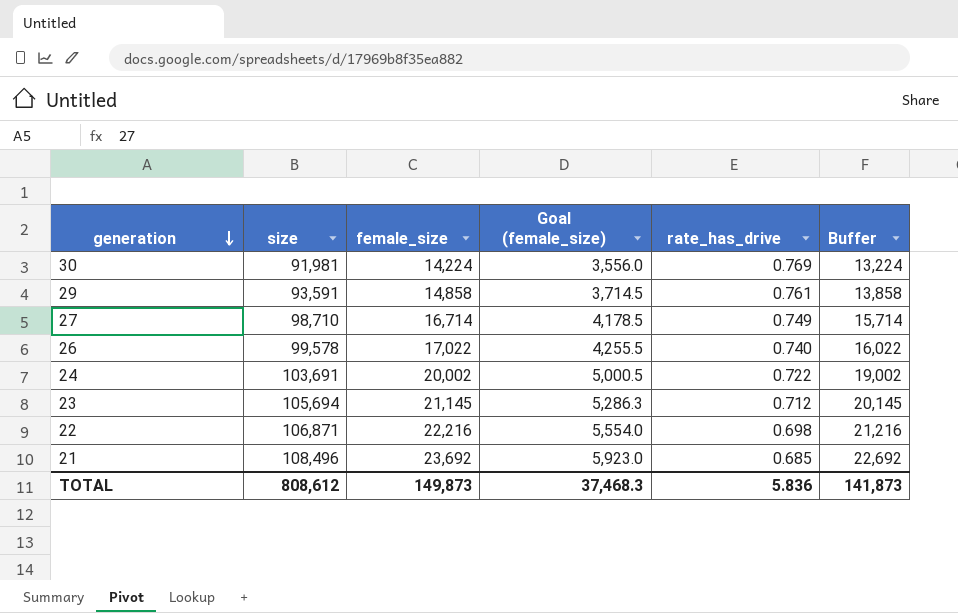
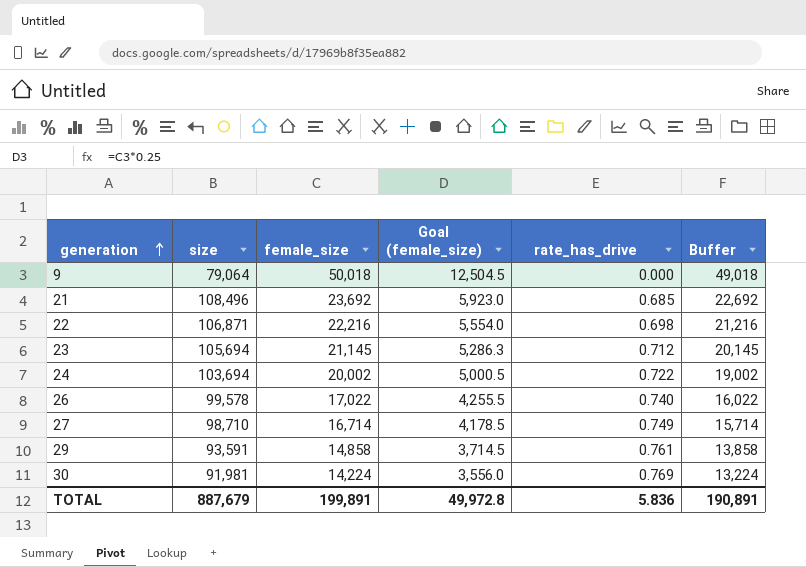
row order: generation descending -> generation ascending
row 9: none -> 79,064 | 50,018 | 12,504.5 | 0.000 | 49,018
24 | size: 103,691 -> 103,694
TOTAL | size: 808,612 -> 887,679
TOTAL | female_size: 149,873 -> 199,891
TOTAL | Goal (female_size): 37,468.3 -> 49,972.8
TOTAL | Buffer: 141,873 -> 190,891

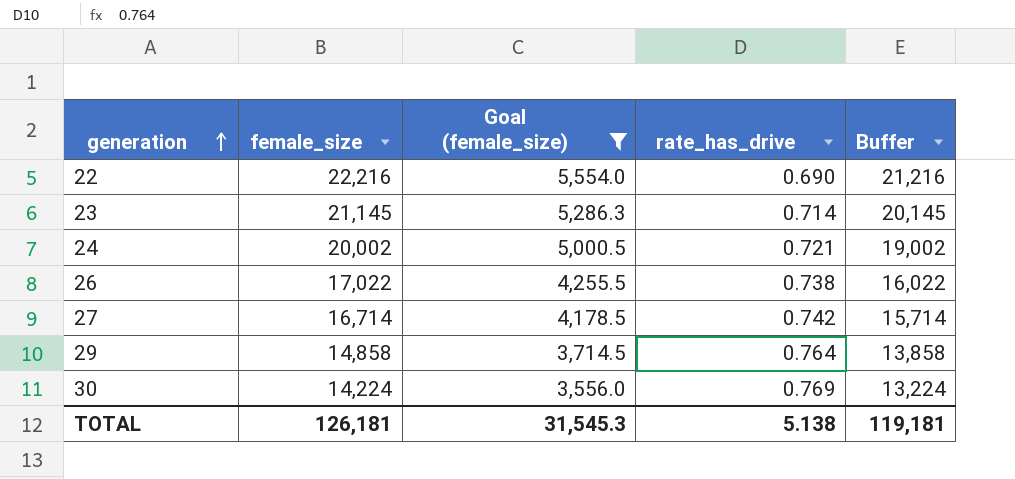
filter: none -> Goal (female_size) <= 5,554.0
column size | position: 2 -> none
22 | rate_has_drive: 0.698 -> 0.690
23 | rate_has_drive: 0.712 -> 0.714
24 | rate_has_drive: 0.722 -> 0.721
26 | rate_has_drive: 0.740 -> 0.738
27 | rate_has_drive: 0.749 -> 0.742
29 | rate_has_drive: 0.761 -> 0.764
TOTAL | female_size: 199,891 -> 126,181
TOTAL | Goal (female_size): 49,972.8 -> 31,545.3
TOTAL | rate_has_drive: 5.836 -> 5.138
TOTAL | Buffer: 190,891 -> 119,181

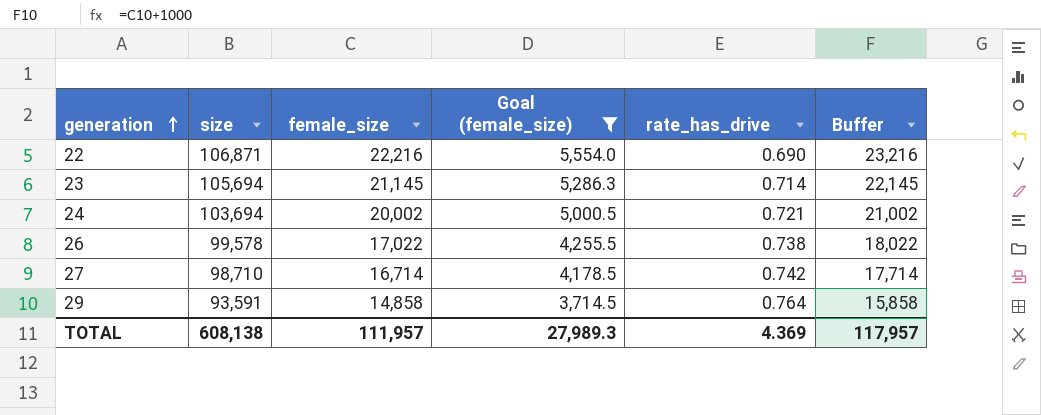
column size | position: none -> 2
column Buffer | formula: [female_size] - 1000 -> [female_size] + 1000
row 30: 14,224 | 3,556.0 | 0.769 | 13,224 -> none
TOTAL | female_size: 126,181 -> 111,957
TOTAL | Goal (female_size): 31,545.3 -> 27,989.3
TOTAL | rate_has_drive: 5.138 -> 4.369
TOTAL | Buffer: 119,181 -> 117,957

